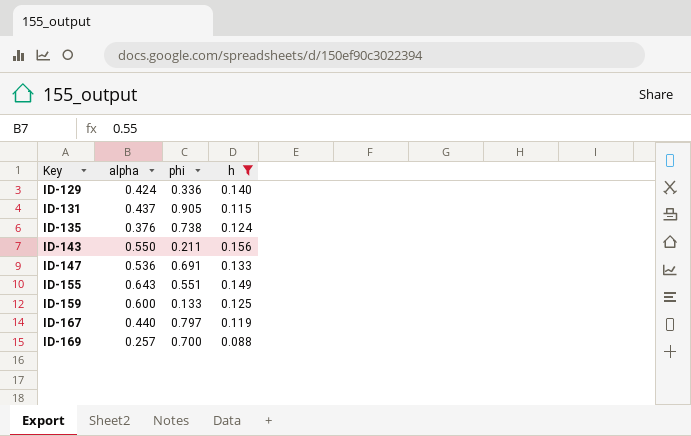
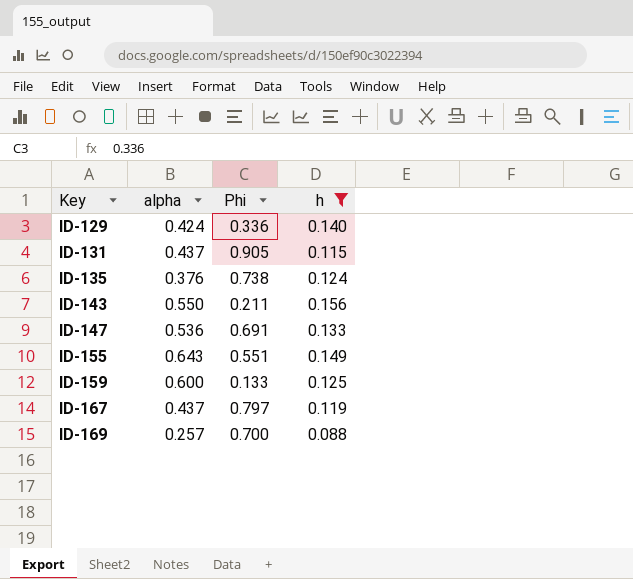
column name: phi -> Phi
ID-167 | alpha: 0.440 -> 0.437

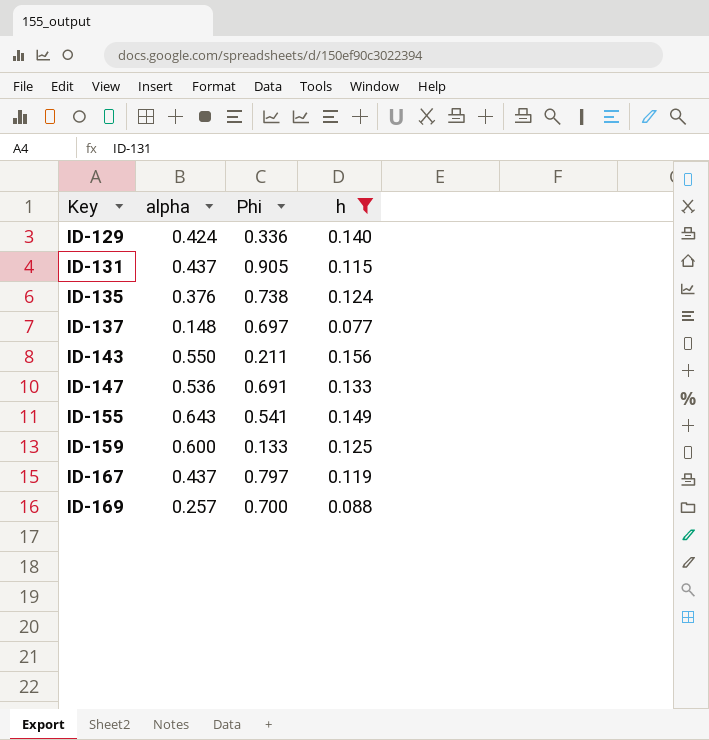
row ID-137: none -> 0.148 | 0.697 | 0.077
ID-155 | Phi: 0.551 -> 0.541

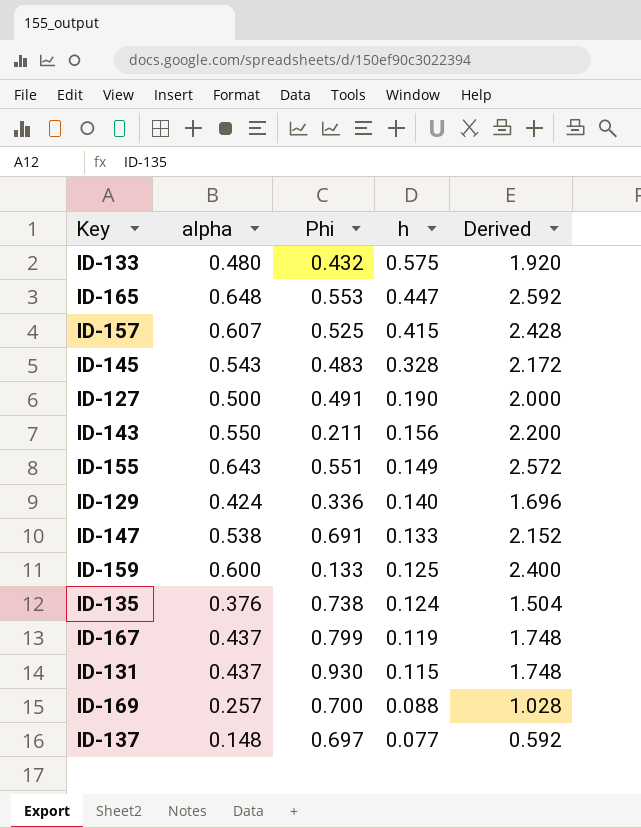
filter: h <= 0.156 -> none
row order: Key ascending -> h descending
column Derived | formula: none -> [alpha] * 4
ID-155 | Phi: 0.541 -> 0.551
ID-147 | alpha: 0.536 -> 0.538
ID-167 | Phi: 0.797 -> 0.799
ID-131 | Phi: 0.905 -> 0.930

